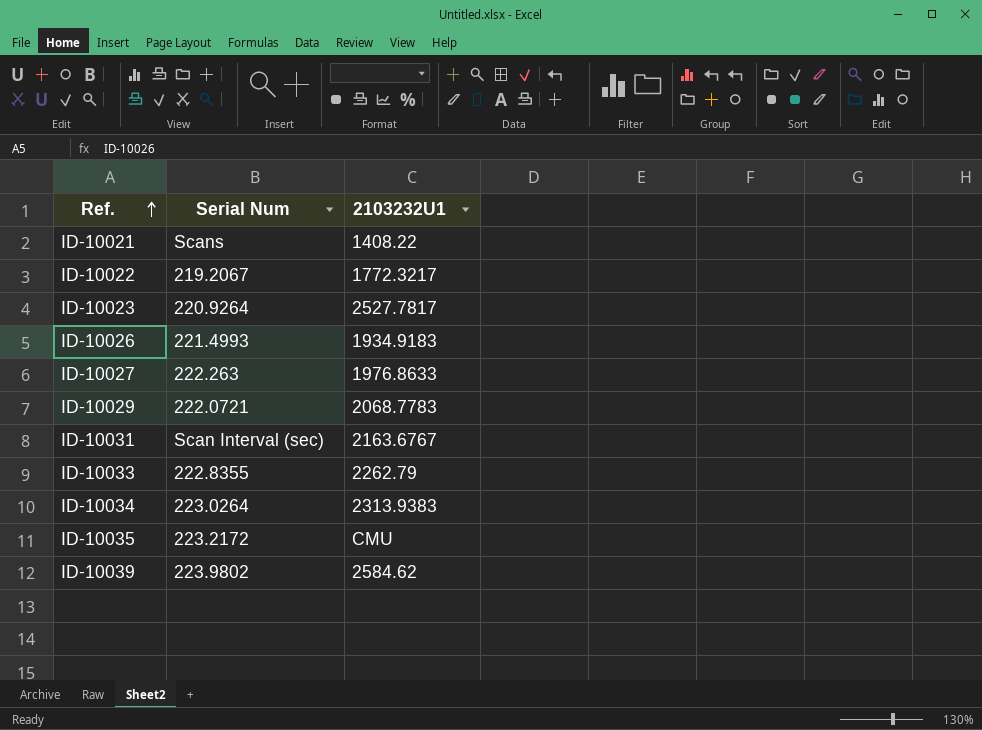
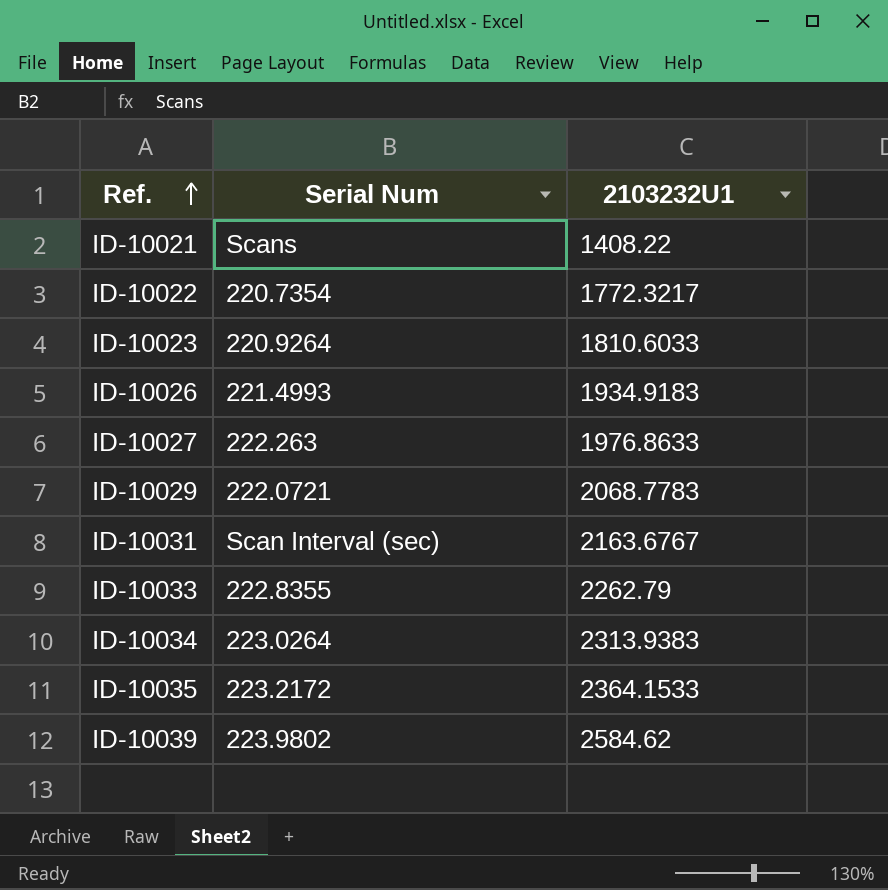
ID-10022 | Serial Num: 219.2067 -> 220.7354
ID-10023 | 2103232U1: 2527.7817 -> 1810.6033
ID-10035 | 2103232U1: CMU -> 2364.1533

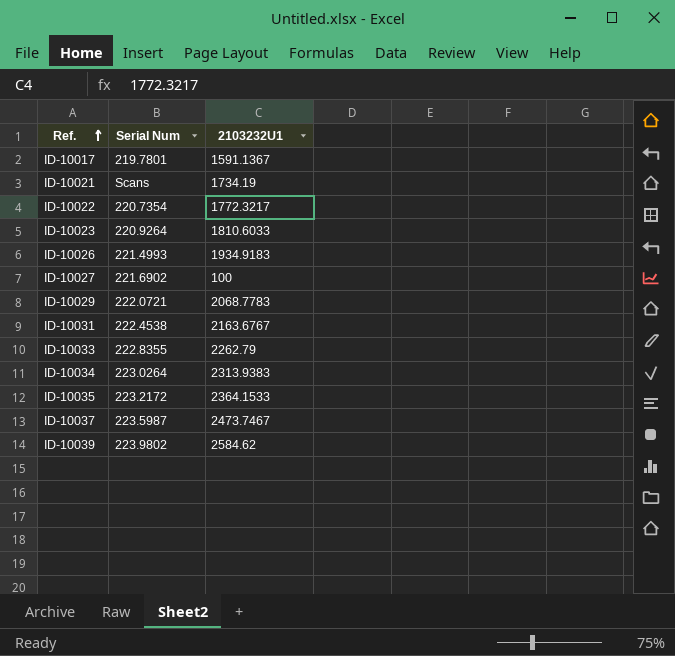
row ID-10017: none -> 219.7801 | 1591.1367
ID-10021 | 2103232U1: 1408.22 -> 1734.19
ID-10027 | Serial Num: 222.263 -> 221.6902
ID-10027 | 2103232U1: 1976.8633 -> 100
ID-10031 | Serial Num: Scan Interval (sec) -> 222.4538
row ID-10037: none -> 223.5987 | 2473.7467

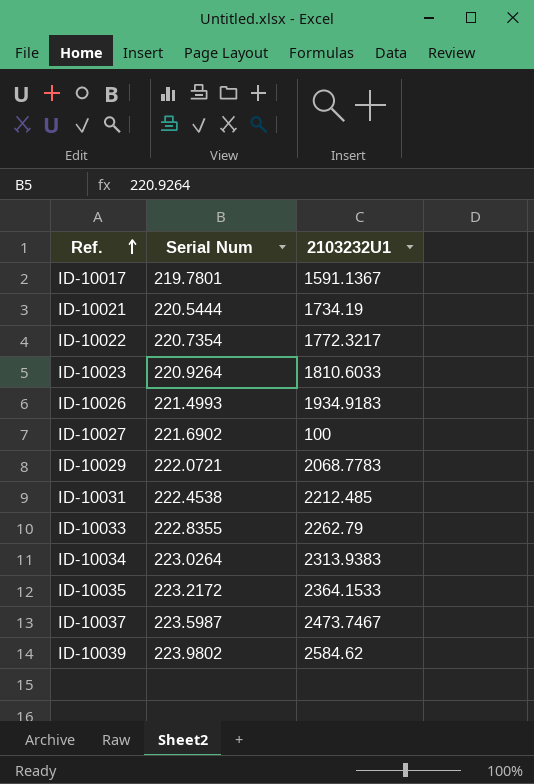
ID-10021 | Serial Num: Scans -> 220.5444
ID-10031 | 2103232U1: 2163.6767 -> 2212.485

